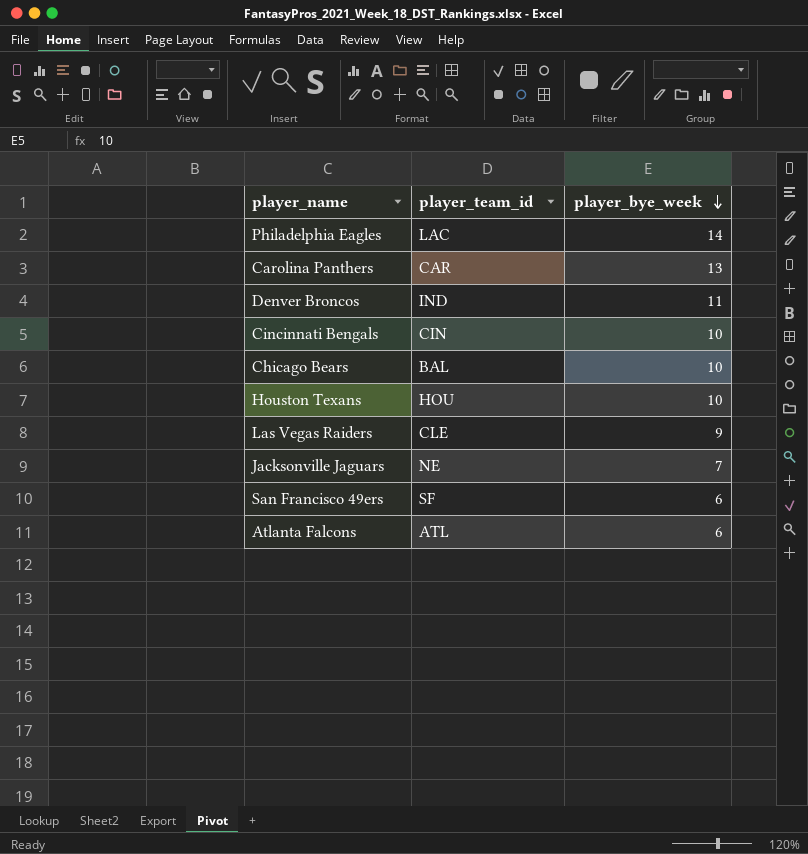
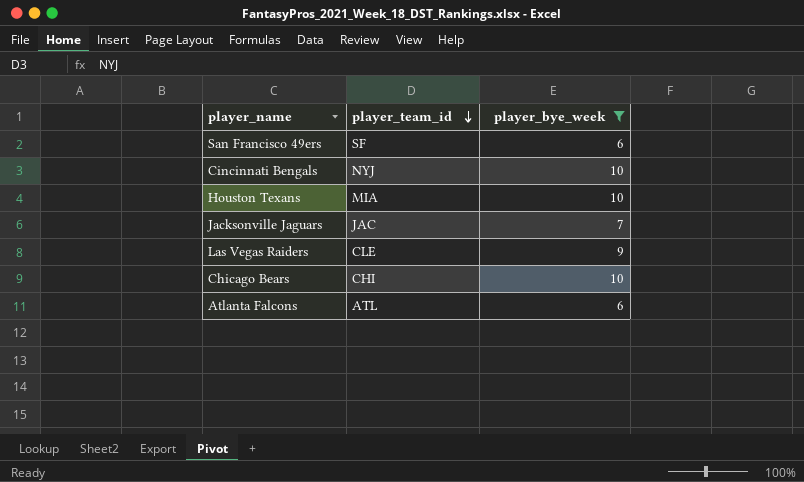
filter: none -> player_bye_week <= 10
row order: player_bye_week descending -> player_team_id descending
Cincinnati Bengals | player_team_id: CIN -> NYJ
Houston Texans | player_team_id: HOU -> MIA
Jacksonville Jaguars | player_team_id: NE -> JAC
Chicago Bears | player_team_id: BAL -> CHI

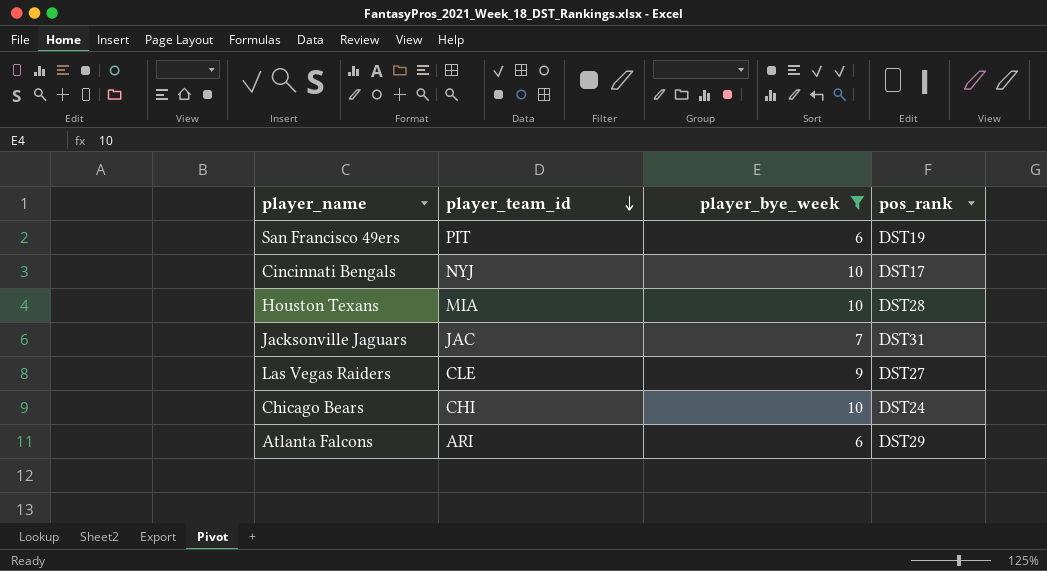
column pos_rank | position: none -> 4
San Francisco 49ers | player_team_id: SF -> PIT
Atlanta Falcons | player_team_id: ATL -> ARI

